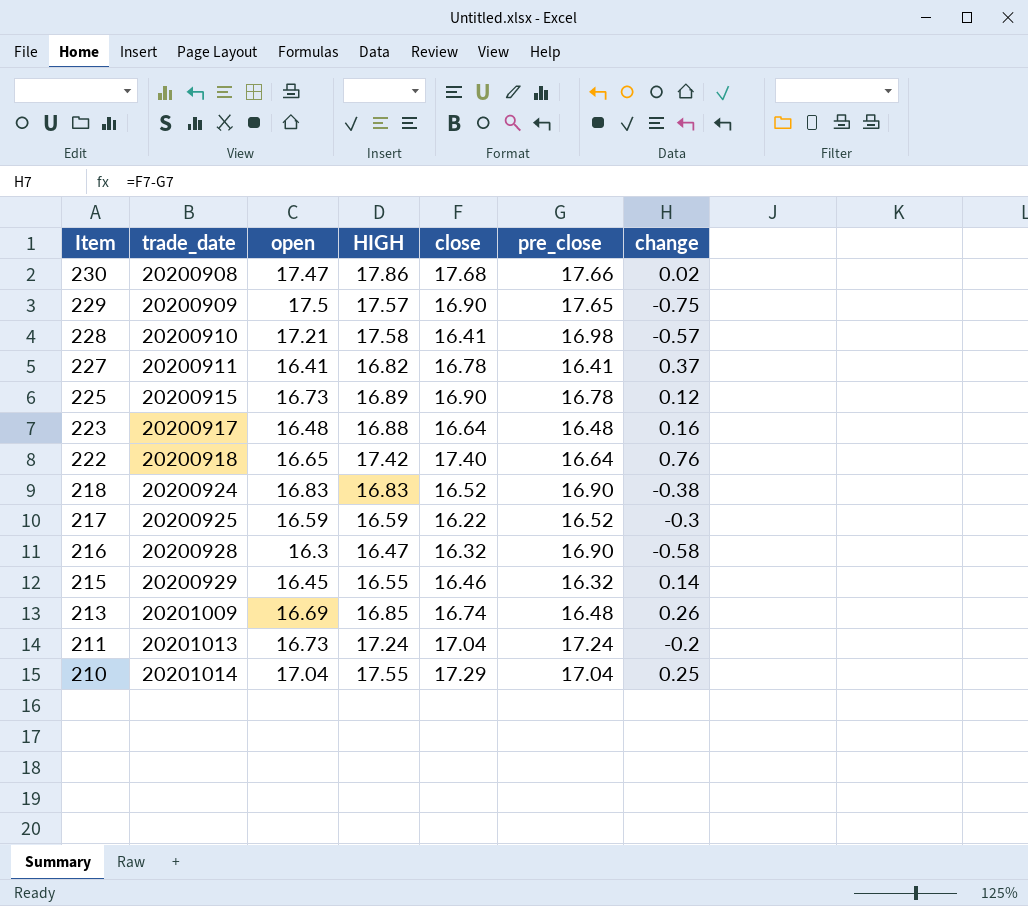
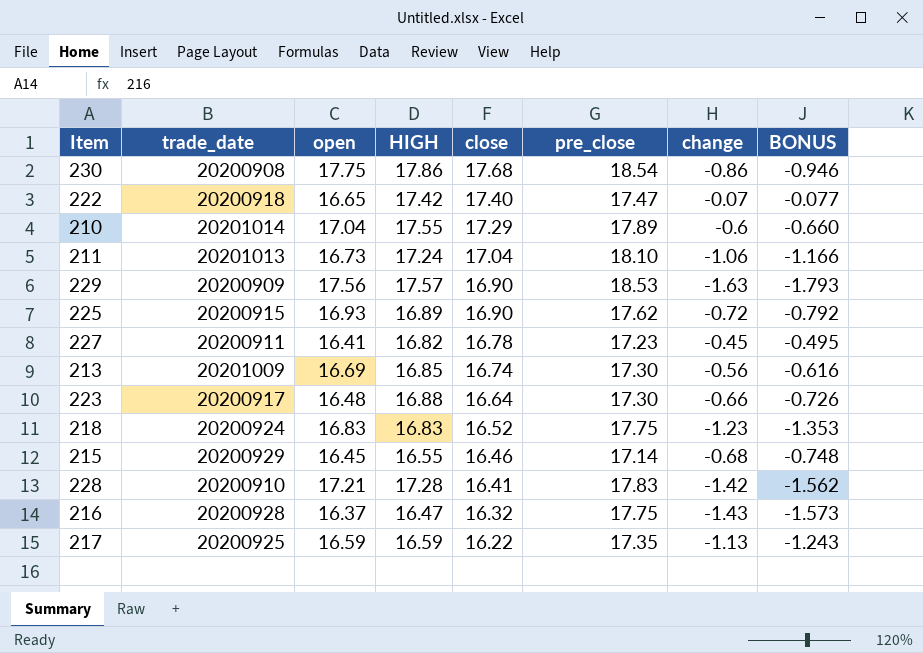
row order: Item descending -> close descending
column BONUS | formula: none -> [change] * 1.1
230 | open: 17.47 -> 17.75
230 | pre_close: 17.66 -> 18.54
230 | change: 0.02 -> -0.86
222 | pre_close: 16.64 -> 17.47
222 | change: 0.76 -> -0.07
210 | pre_close: 17.04 -> 17.89
210 | change: 0.25 -> -0.6
211 | pre_close: 17.24 -> 18.10
211 | change: -0.2 -> -1.06
229 | open: 17.5 -> 17.56
229 | pre_close: 17.65 -> 18.53
229 | change: -0.75 -> -1.63
225 | open: 16.73 -> 16.93
225 | pre_close: 16.78 -> 17.62
225 | change: 0.12 -> -0.72
227 | pre_close: 16.41 -> 17.23
227 | change: 0.37 -> -0.45
213 | pre_close: 16.48 -> 17.30
213 | change: 0.26 -> -0.56
223 | pre_close: 16.48 -> 17.30
223 | change: 0.16 -> -0.66
218 | pre_close: 16.90 -> 17.75
218 | change: -0.38 -> -1.23
215 | pre_close: 16.32 -> 17.14
215 | change: 0.14 -> -0.68
228 | HIGH: 17.58 -> 17.28
228 | pre_close: 16.98 -> 17.83
228 | change: -0.57 -> -1.42
216 | open: 16.3 -> 16.37
216 | pre_close: 16.90 -> 17.75
216 | change: -0.58 -> -1.43
217 | pre_close: 16.52 -> 17.35
217 | change: -0.3 -> -1.13

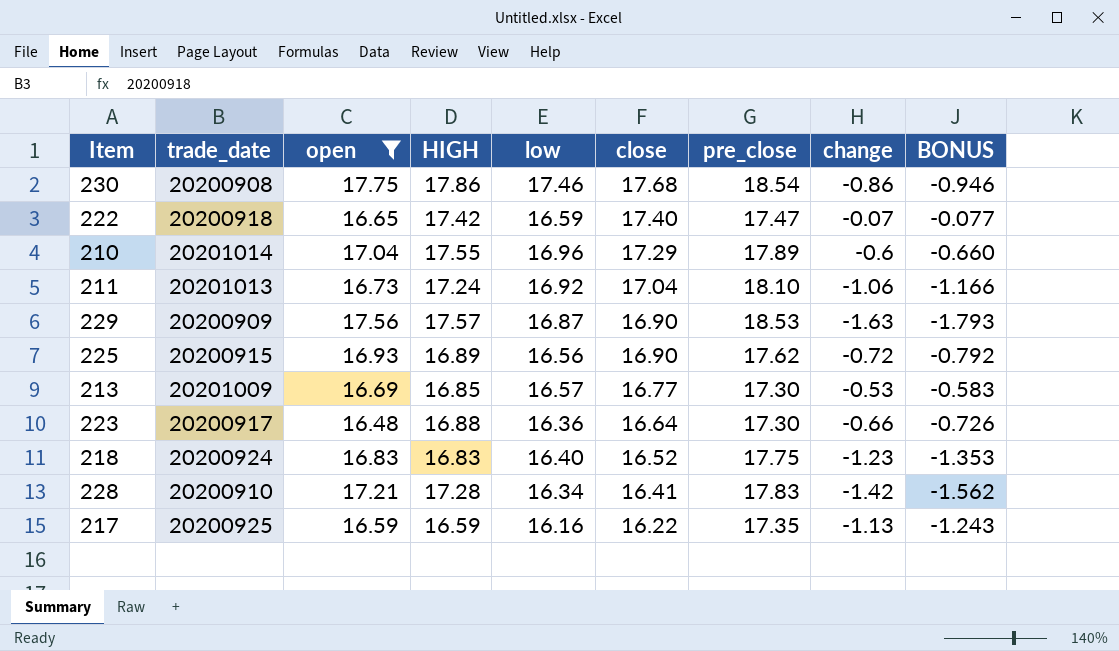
filter: none -> open >= 16.48
column low | position: none -> 5
213 | close: 16.74 -> 16.77
213 | change: -0.56 -> -0.53
213 | BONUS: -0.616 -> -0.583

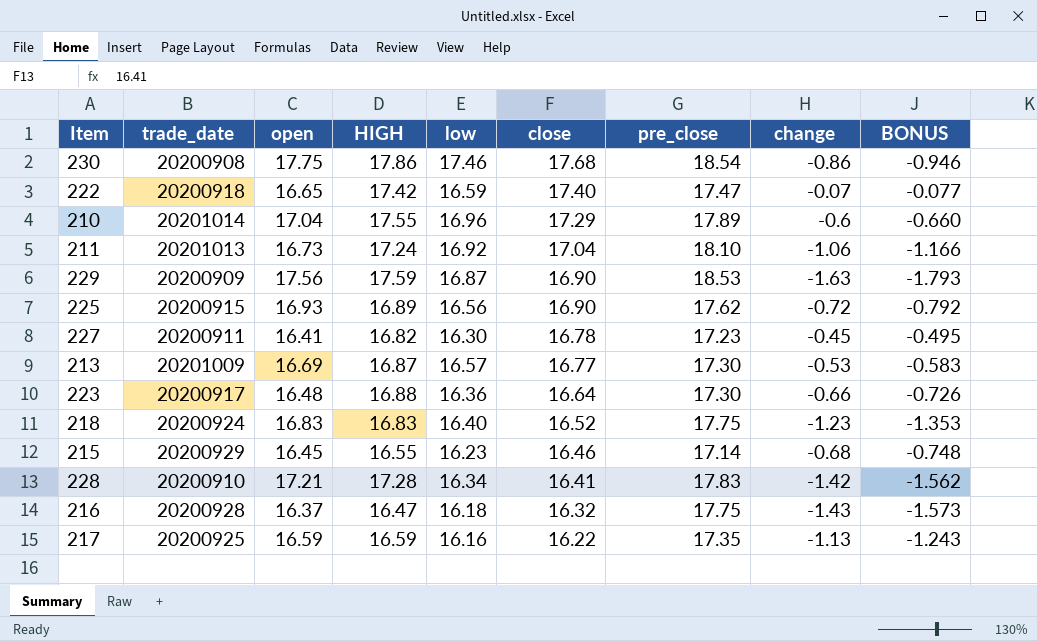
filter: open >= 16.48 -> none
229 | HIGH: 17.57 -> 17.59
213 | HIGH: 16.85 -> 16.87

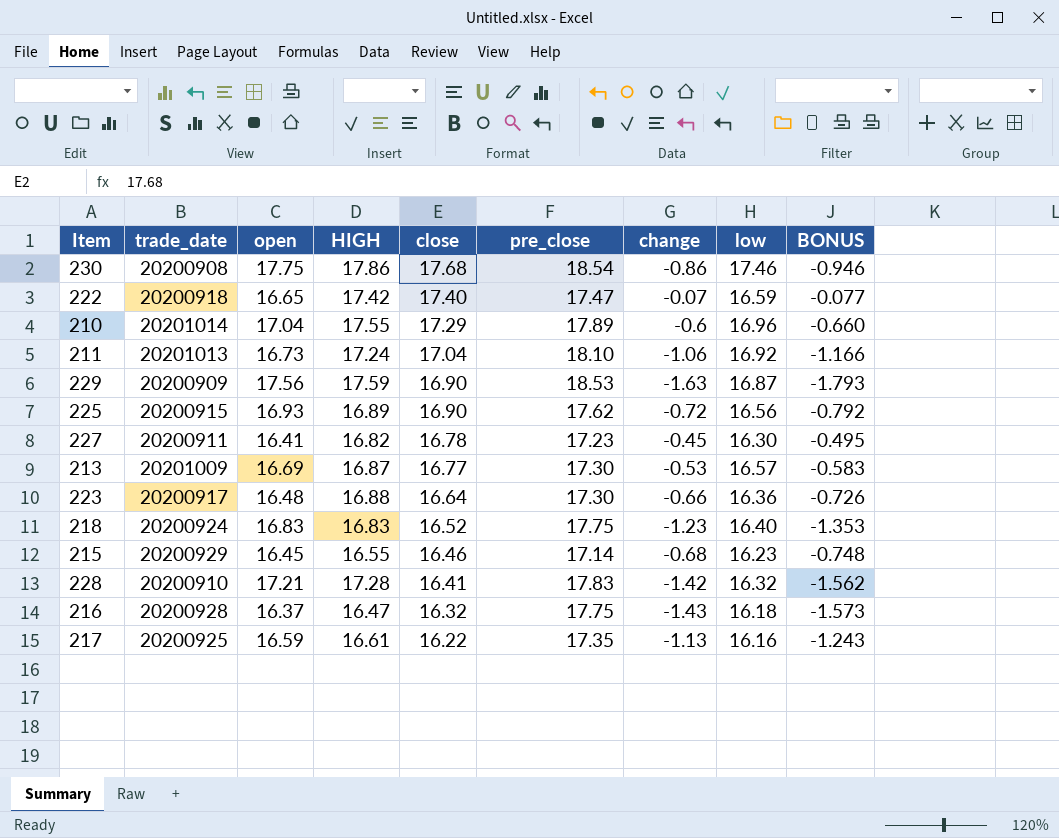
column low | position: 5 -> 8
228 | low: 16.34 -> 16.32
217 | HIGH: 16.59 -> 16.61

